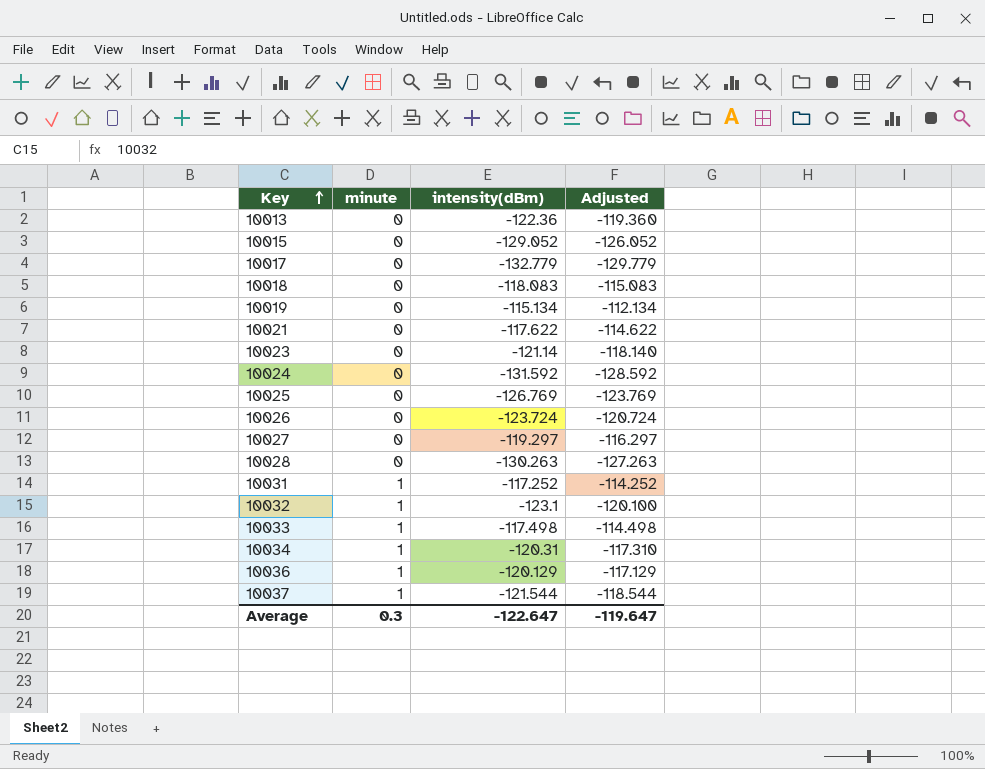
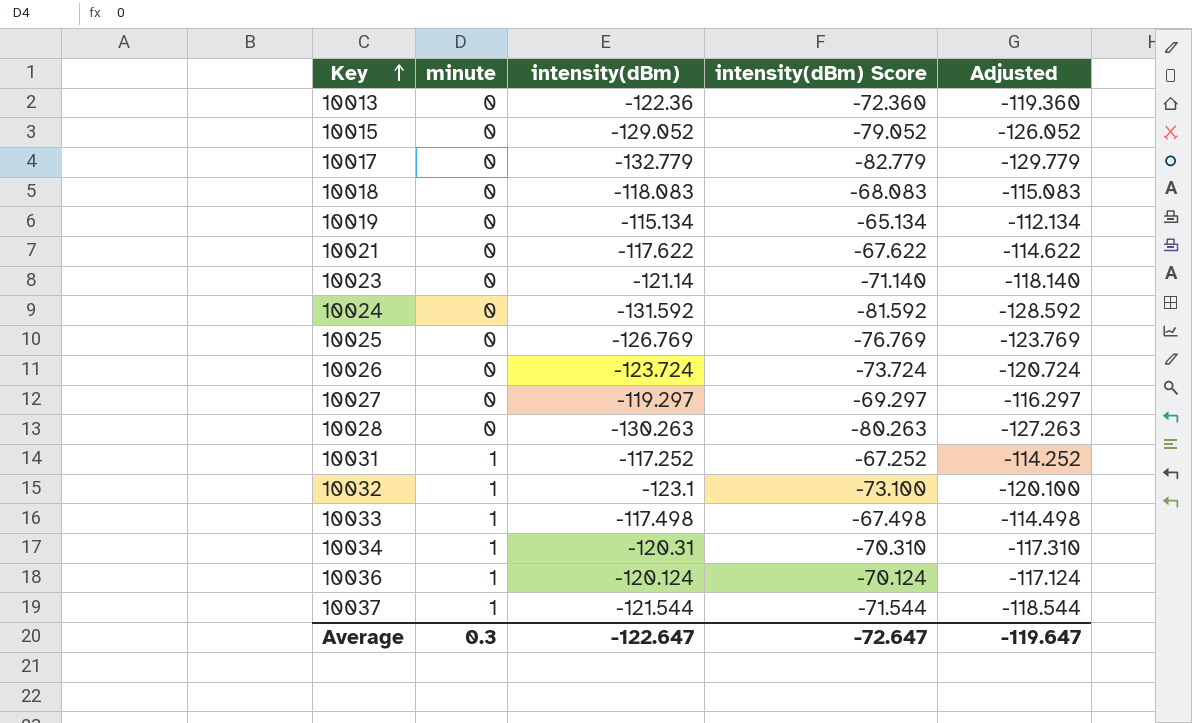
column intensity(dBm) Score | formula: none -> [intensity(dBm)] + 50
10036 | intensity(dBm): -120.129 -> -120.124
10036 | Adjusted: -117.129 -> -117.124

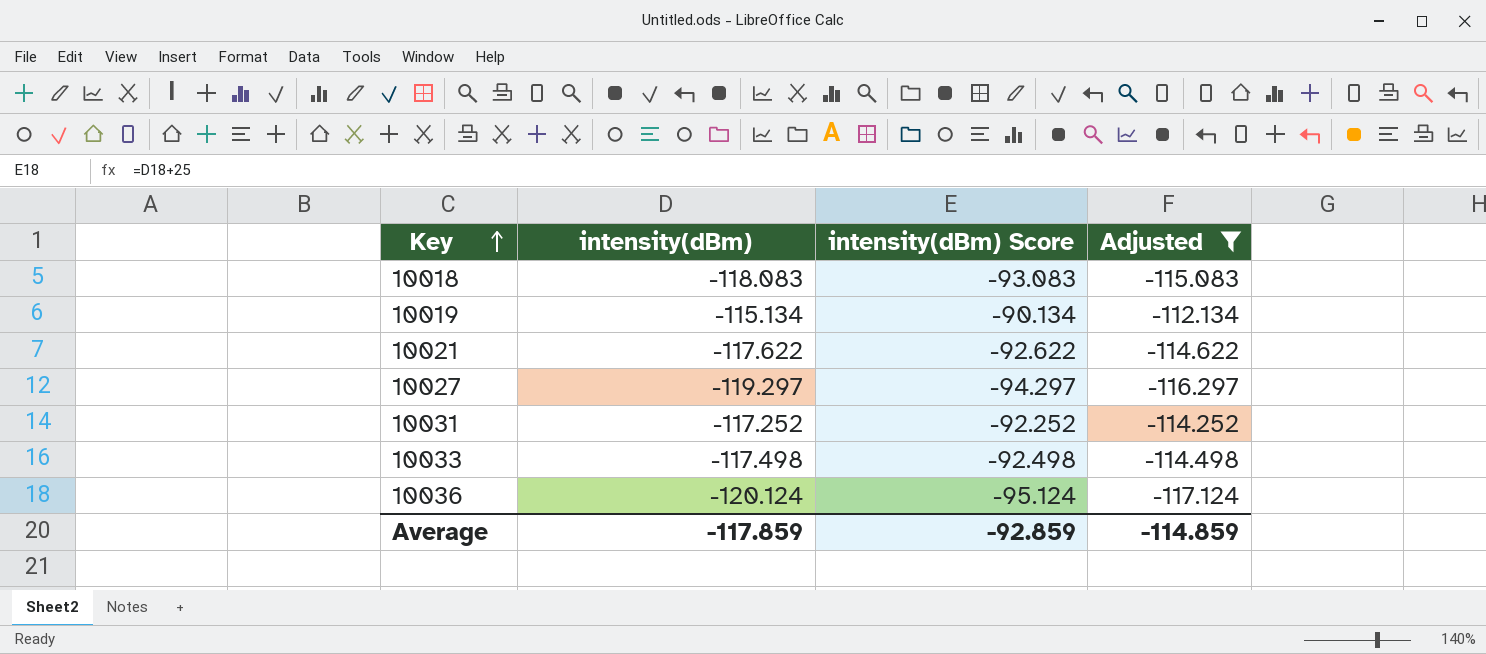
filter: none -> Adjusted >= -117.124
column minute | position: 2 -> none
column intensity(dBm) Score | formula: [intensity(dBm)] + 50 -> [intensity(dBm)] + 25
Average | intensity(dBm): -122.647 -> -117.859
Average | intensity(dBm) Score: -72.647 -> -92.859
Average | Adjusted: -119.647 -> -114.859

